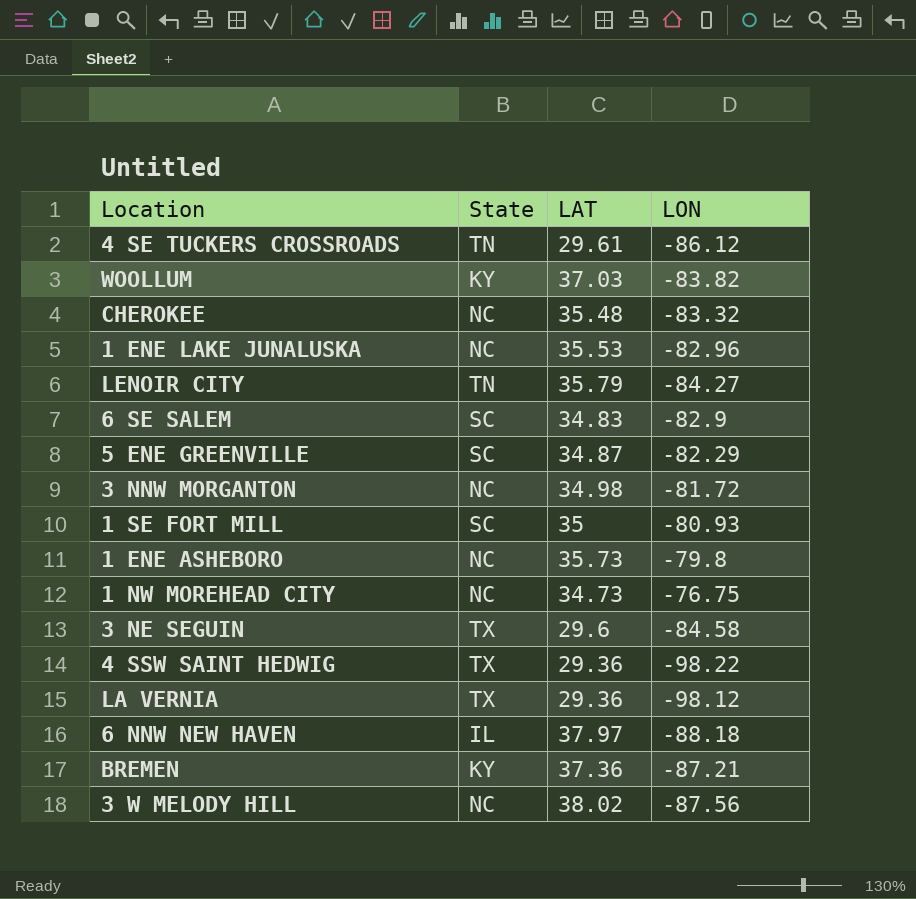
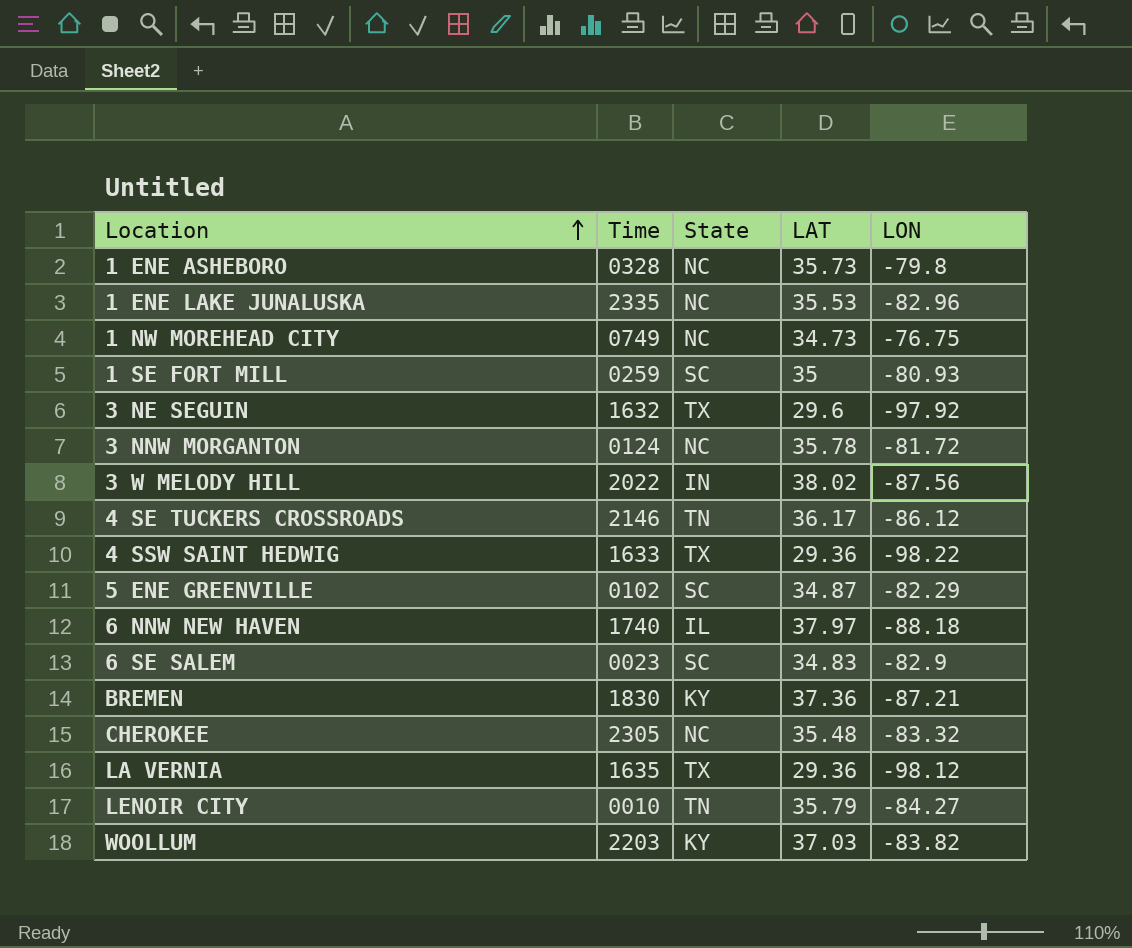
row order: none -> Location ascending
column Time | position: none -> 2
3 NE SEGUIN | LON: -84.58 -> -97.92
3 NNW MORGANTON | LAT: 34.98 -> 35.78
3 W MELODY HILL | State: NC -> IN
4 SE TUCKERS CROSSROADS | LAT: 29.61 -> 36.17

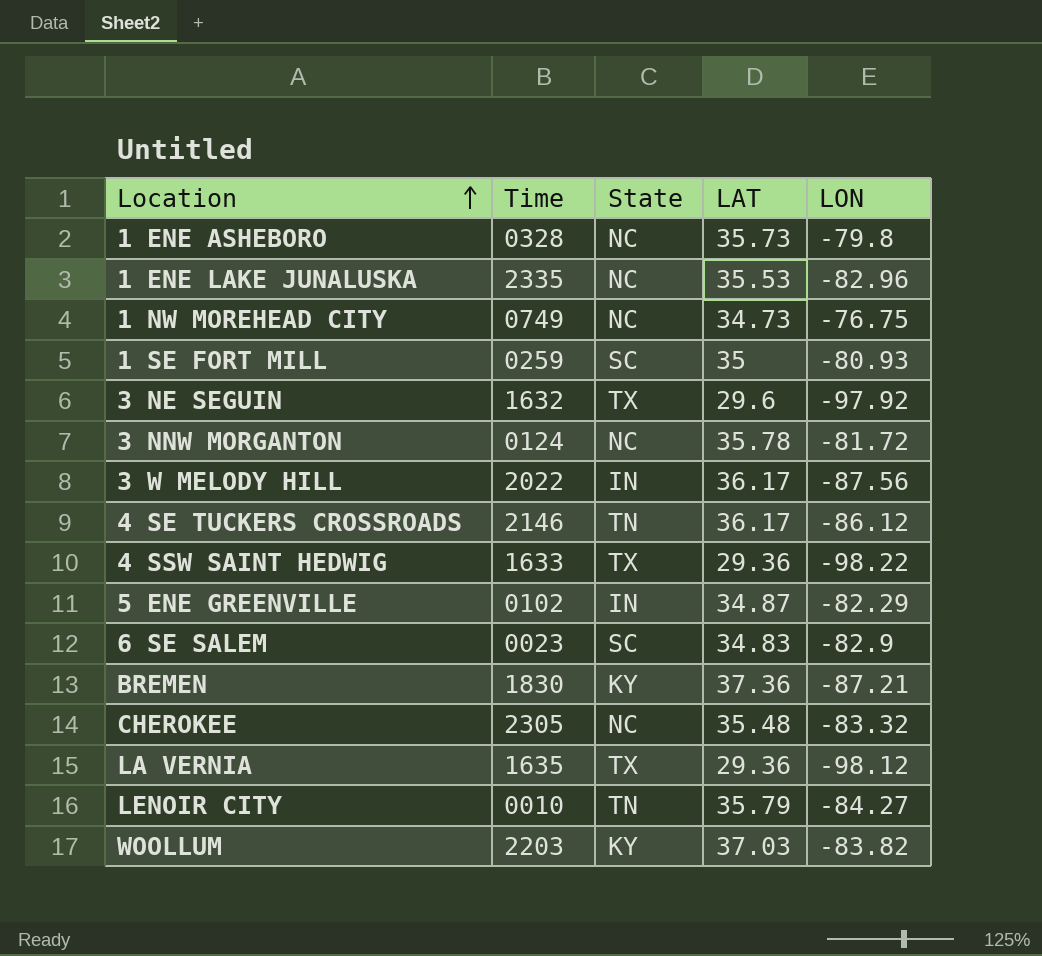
row 6 NNW NEW HAVEN: 1740 | IL | 37.97 | -88.18 -> none
3 W MELODY HILL | LAT: 38.02 -> 36.17
5 ENE GREENVILLE | State: SC -> IN

